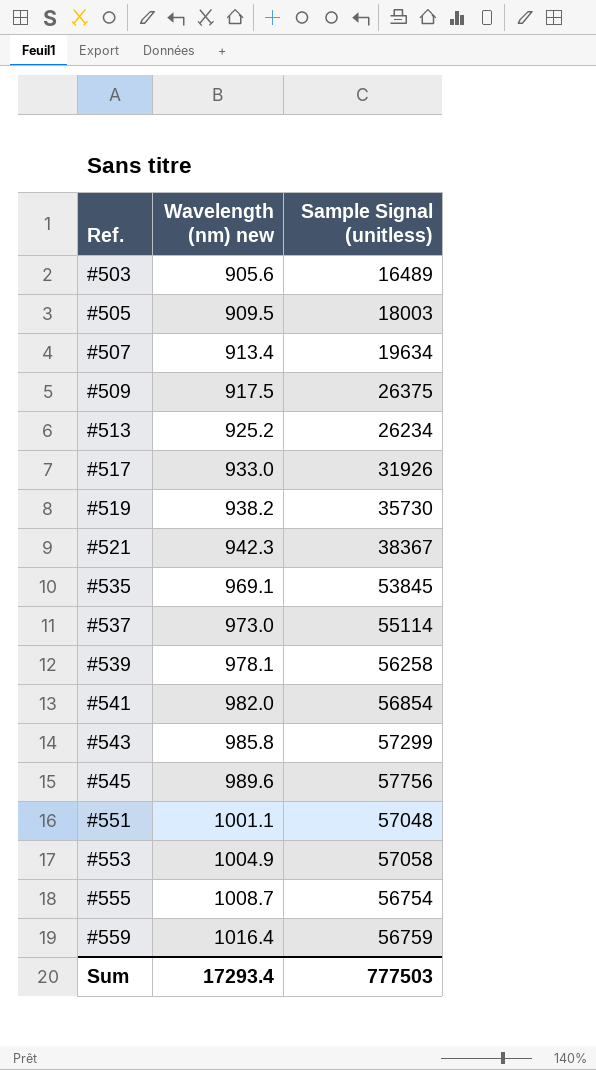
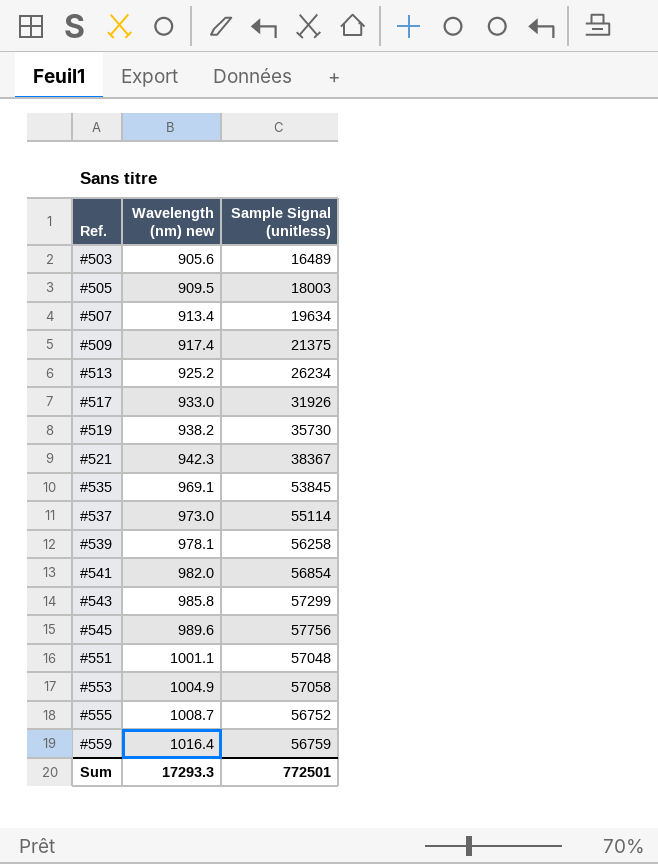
#509 | Wavelength (nm) new: 917.5 -> 917.4
#509 | Sample Signal (unitless): 26375 -> 21375
#555 | Sample Signal (unitless): 56754 -> 56752
Sum | Wavelength (nm) new: 17293.4 -> 17293.3
Sum | Sample Signal (unitless): 777503 -> 772501

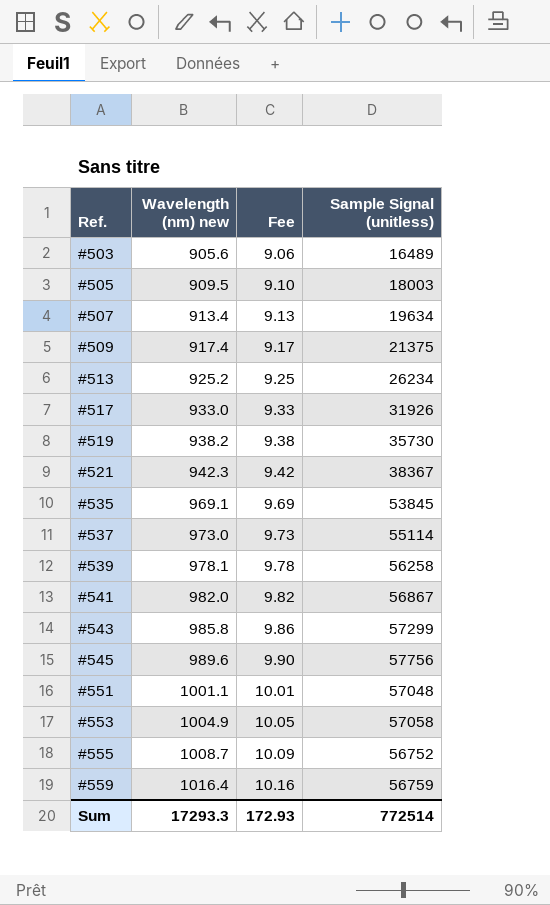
column Fee | formula: none -> [Wavelength (nm) new] * 0.01
#541 | Sample Signal (unitless): 56854 -> 56867
Sum | Sample Signal (unitless): 772501 -> 772514

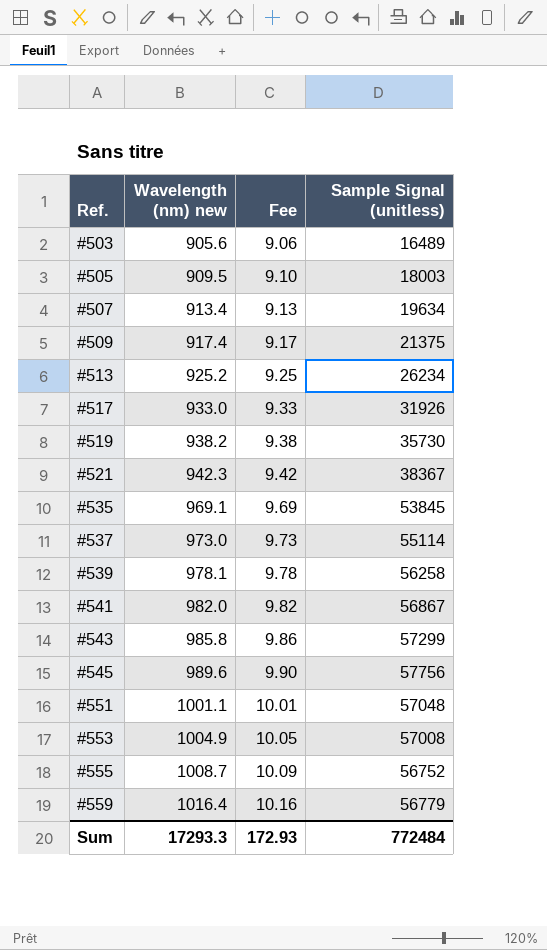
#553 | Sample Signal (unitless): 57058 -> 57008
#559 | Sample Signal (unitless): 56759 -> 56779
Sum | Sample Signal (unitless): 772514 -> 772484

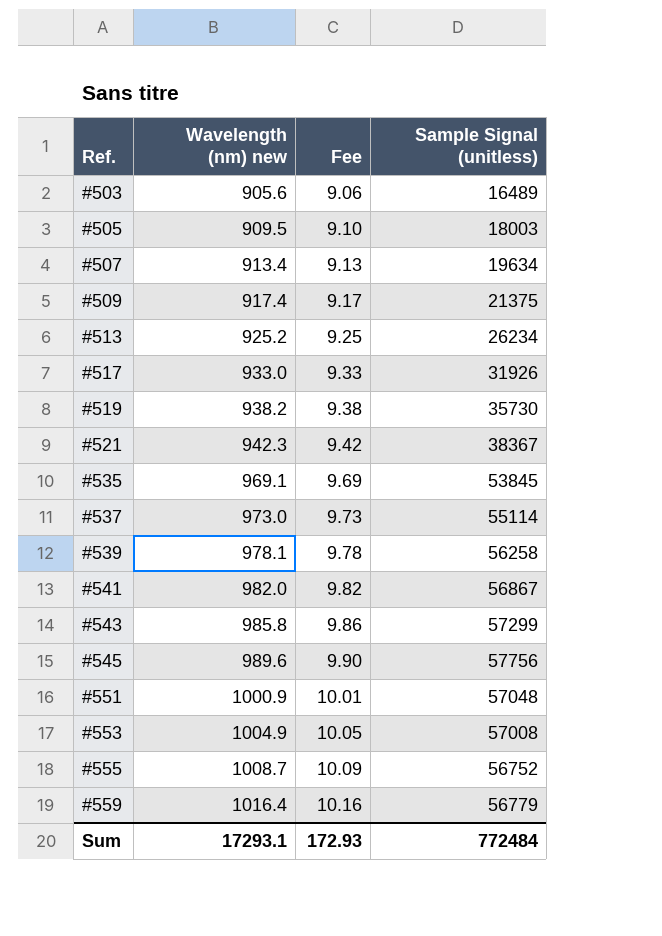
#551 | Wavelength (nm) new: 1001.1 -> 1000.9
Sum | Wavelength (nm) new: 17293.3 -> 17293.1

